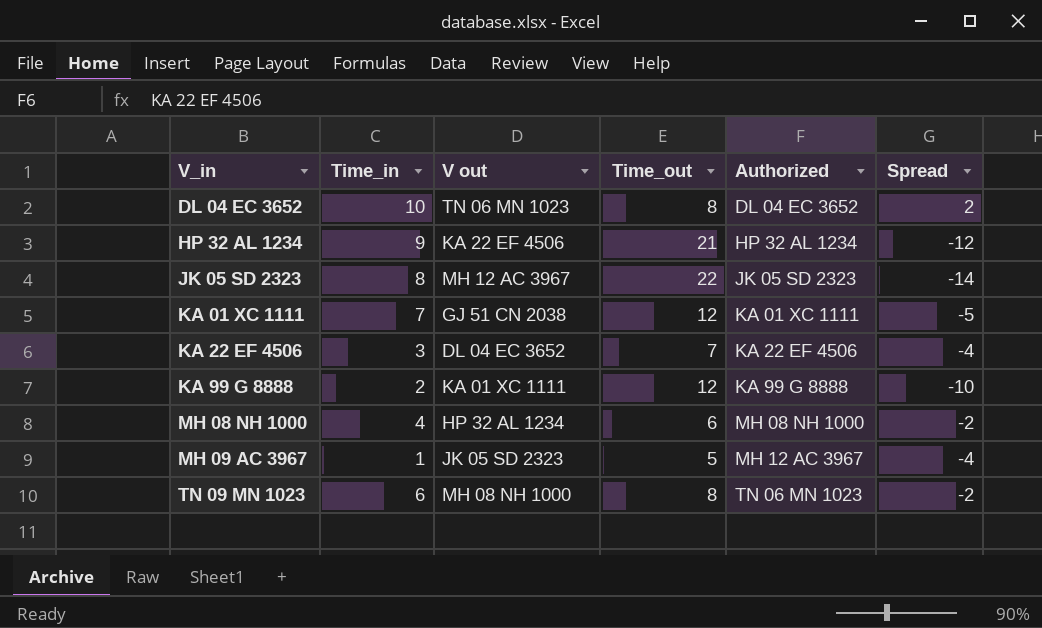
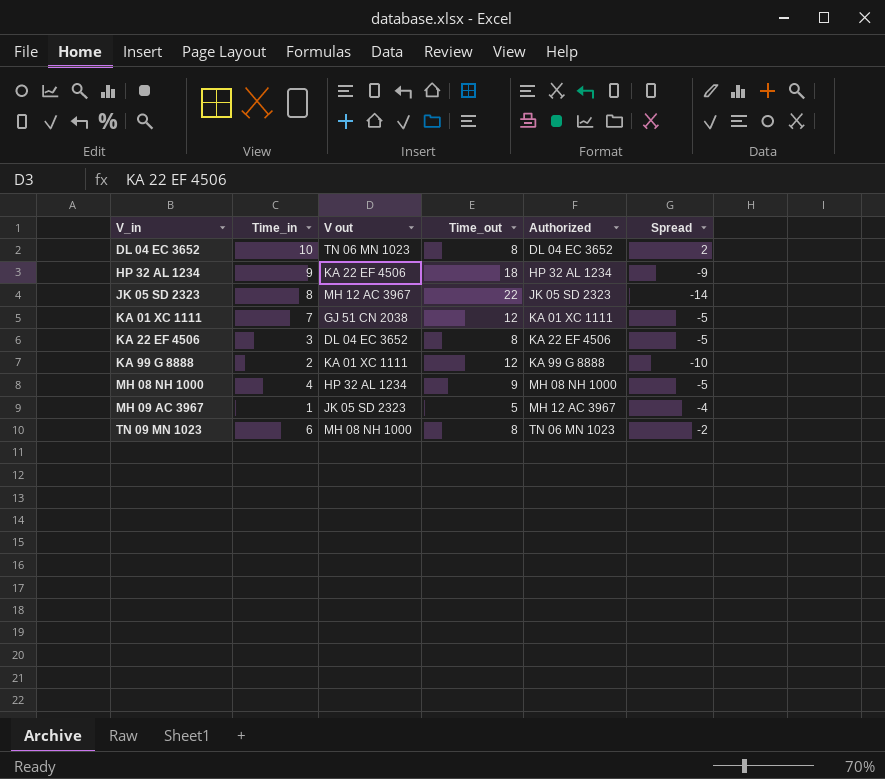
HP 32 AL 1234 | Time_out: 21 -> 18
HP 32 AL 1234 | Spread: -12 -> -9
KA 22 EF 4506 | Time_out: 7 -> 8
KA 22 EF 4506 | Spread: -4 -> -5
MH 08 NH 1000 | Time_out: 6 -> 9
MH 08 NH 1000 | Spread: -2 -> -5

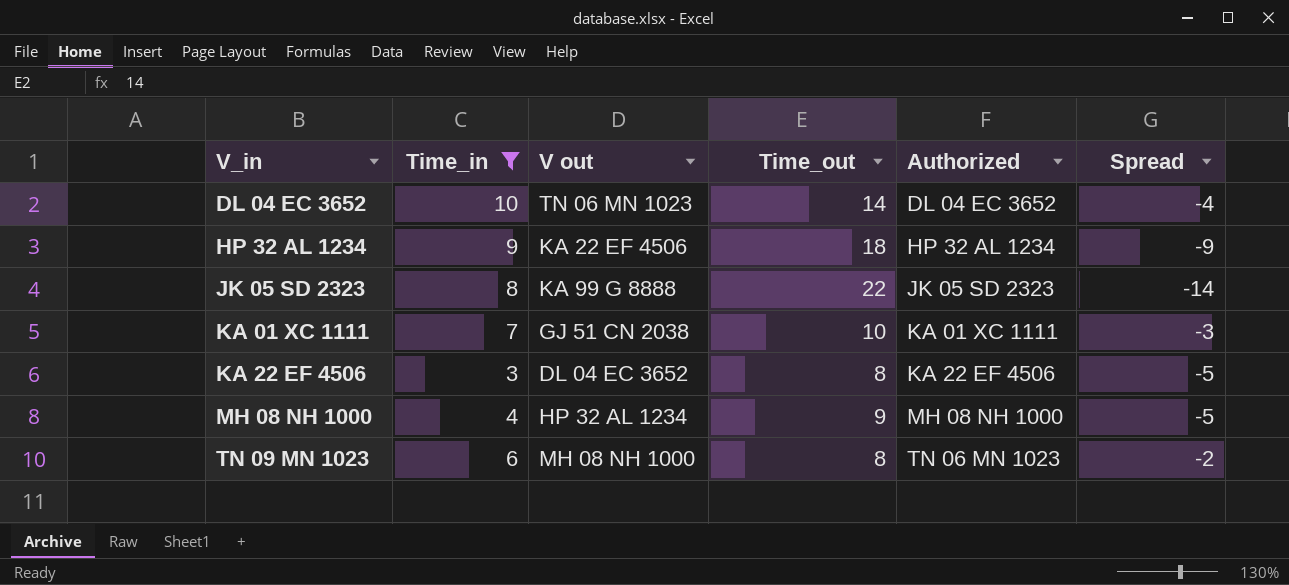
filter: none -> Time_in >= 3
DL 04 EC 3652 | Time_out: 8 -> 14
DL 04 EC 3652 | Spread: 2 -> -4
JK 05 SD 2323 | V out: MH 12 AC 3967 -> KA 99 G 8888
KA 01 XC 1111 | Time_out: 12 -> 10
KA 01 XC 1111 | Spread: -5 -> -3

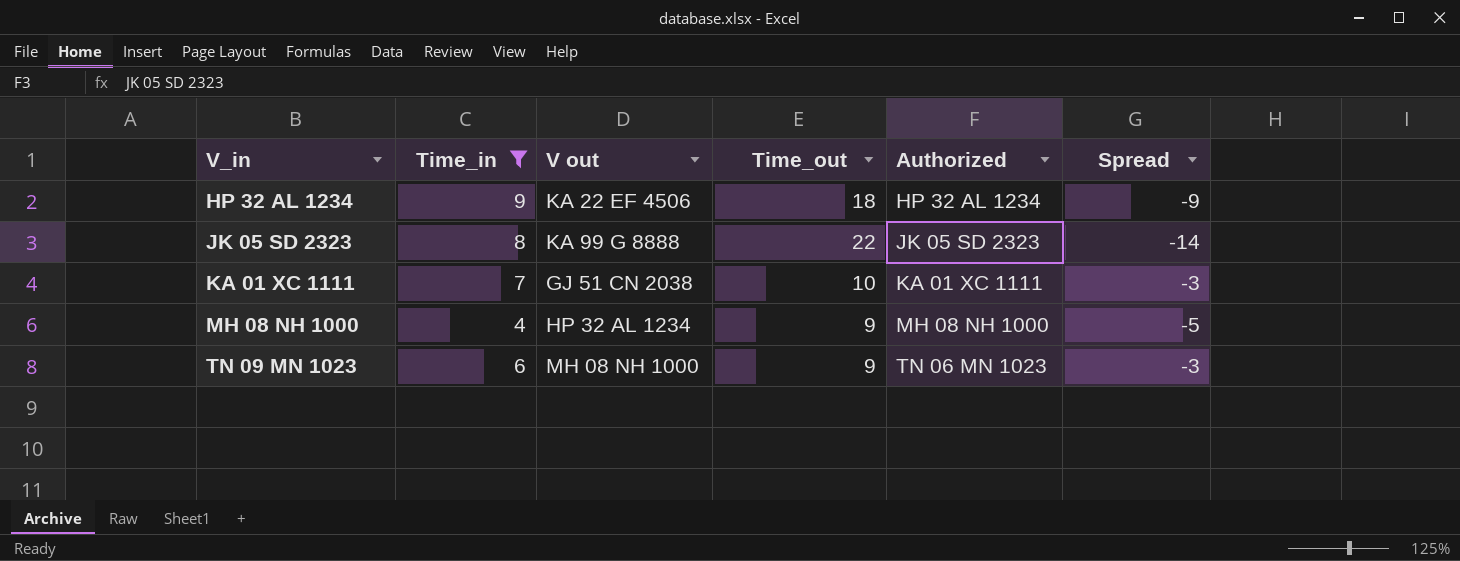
row DL 04 EC 3652: 10 | TN 06 MN 1023 | 14 | DL 04 EC 3652 | -4 -> none
row KA 22 EF 4506: 3 | DL 04 EC 3652 | 8 | KA 22 EF 4506 | -5 -> none
TN 09 MN 1023 | Time_out: 8 -> 9
TN 09 MN 1023 | Spread: -2 -> -3

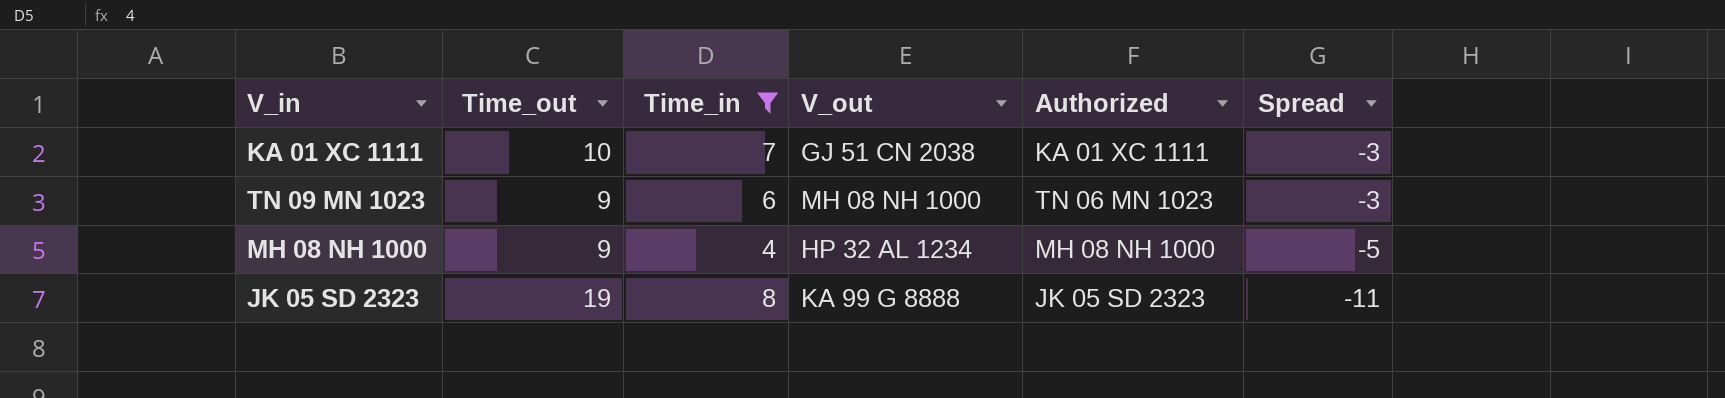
row order: V_in ascending -> Spread descending
column Time_out | position: 4 -> 2
column name: V out -> V_out
row HP 32 AL 1234: 9 | KA 22 EF 4506 | 18 | HP 32 AL 1234 | -9 -> none
JK 05 SD 2323 | Time_out: 22 -> 19
JK 05 SD 2323 | Spread: -14 -> -11

